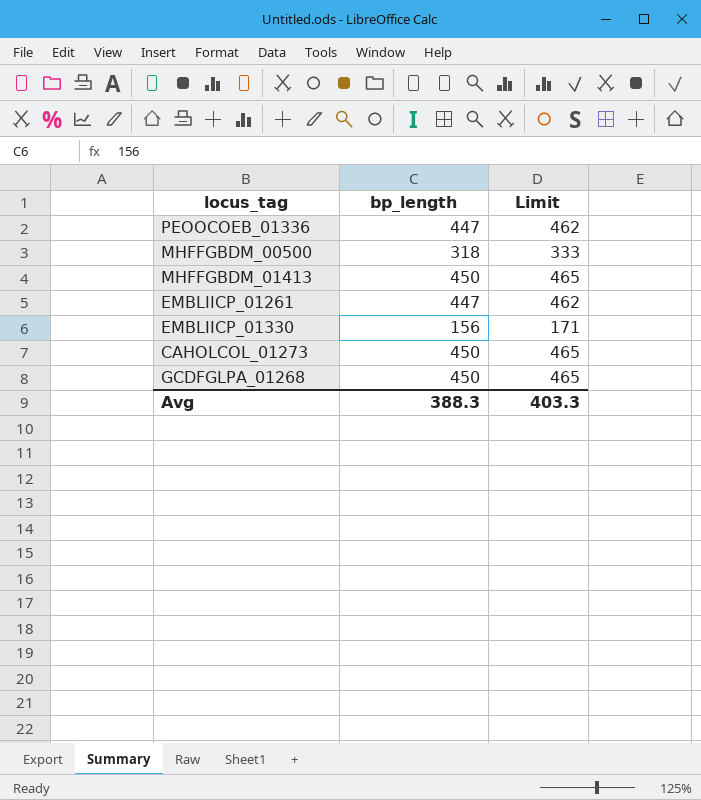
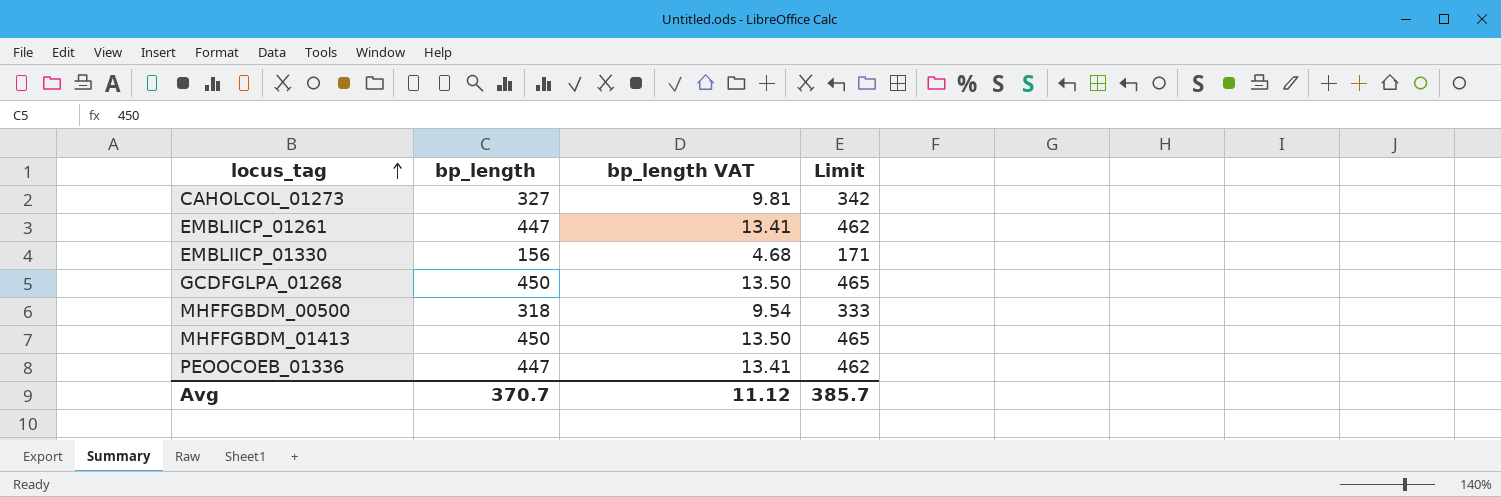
row order: none -> locus_tag ascending
column bp_length VAT | formula: none -> [bp_length] * 0.03
CAHOLCOL_01273 | bp_length: 450 -> 327
CAHOLCOL_01273 | Limit: 465 -> 342
Avg | bp_length: 388.3 -> 370.7
Avg | Limit: 403.3 -> 385.7

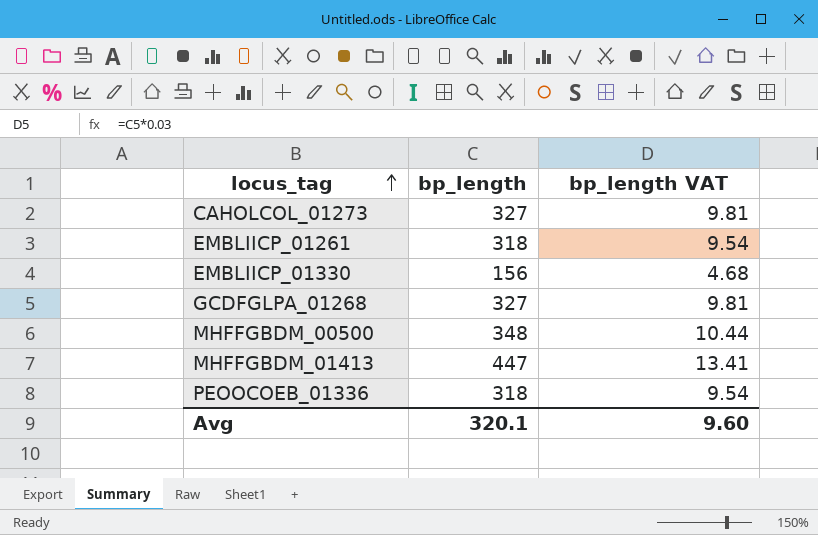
column Limit | formula: [bp_length] + 15 -> none
EMBLIICP_01261 | bp_length: 447 -> 318
EMBLIICP_01261 | bp_length VAT: 13.41 -> 9.54
GCDFGLPA_01268 | bp_length: 450 -> 327
GCDFGLPA_01268 | bp_length VAT: 13.50 -> 9.81
MHFFGBDM_00500 | bp_length: 318 -> 348
MHFFGBDM_00500 | bp_length VAT: 9.54 -> 10.44
MHFFGBDM_01413 | bp_length: 450 -> 447
MHFFGBDM_01413 | bp_length VAT: 13.50 -> 13.41
PEOOCOEB_01336 | bp_length: 447 -> 318
PEOOCOEB_01336 | bp_length VAT: 13.41 -> 9.54
Avg | bp_length: 370.7 -> 320.1
Avg | bp_length VAT: 11.12 -> 9.60

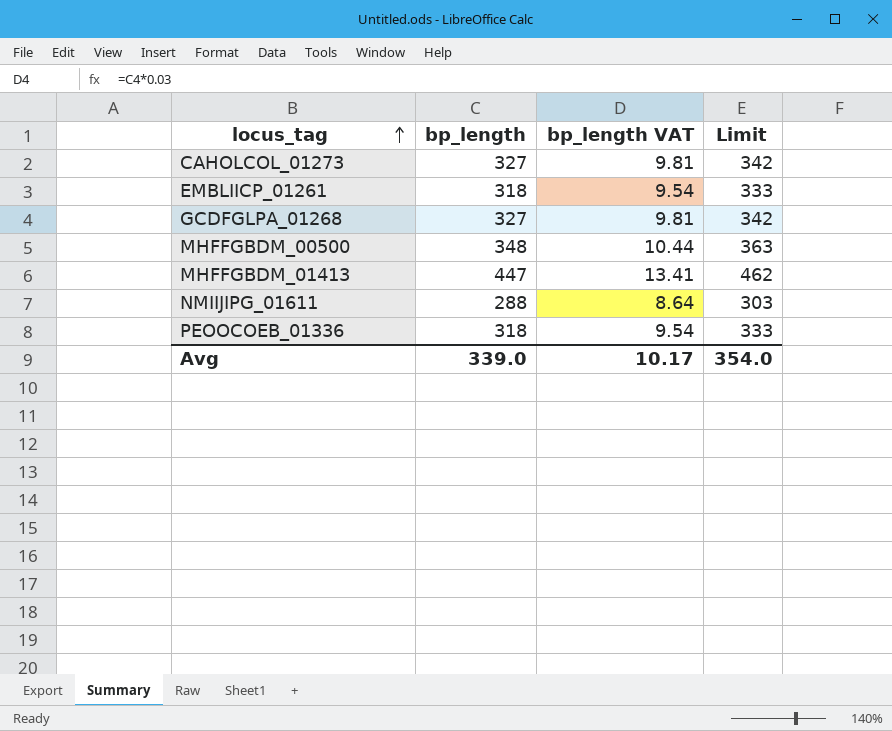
column Limit | formula: none -> [bp_length] + 15
row EMBLIICP_01330: 156 | 4.68 -> none
row NMIIJIPG_01611: none -> 288 | 8.64 | 303
Avg | bp_length: 320.1 -> 339.0
Avg | bp_length VAT: 9.60 -> 10.17

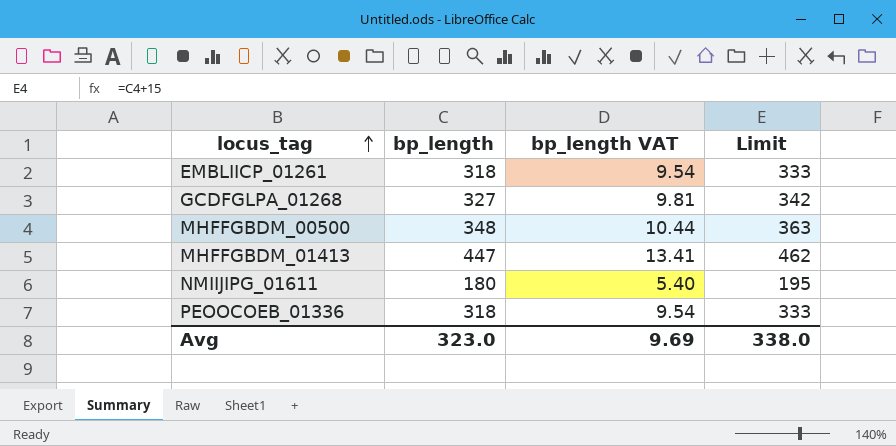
row CAHOLCOL_01273: 327 | 9.81 | 342 -> none
NMIIJIPG_01611 | bp_length: 288 -> 180
NMIIJIPG_01611 | bp_length VAT: 8.64 -> 5.40
NMIIJIPG_01611 | Limit: 303 -> 195
Avg | bp_length: 339.0 -> 323.0
Avg | bp_length VAT: 10.17 -> 9.69
Avg | Limit: 354.0 -> 338.0

